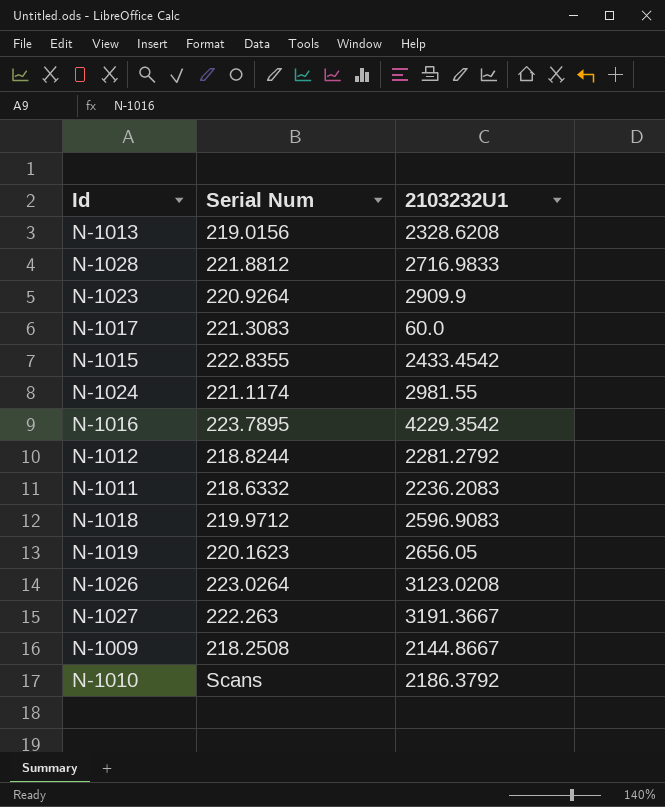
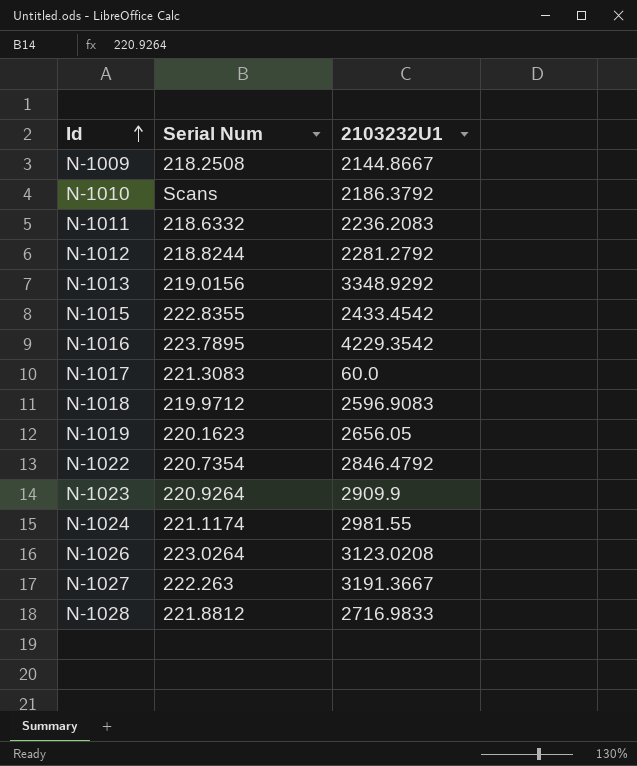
row order: none -> Id ascending
N-1013 | 2103232U1: 2328.6208 -> 3348.9292
row N-1022: none -> 220.7354 | 2846.4792

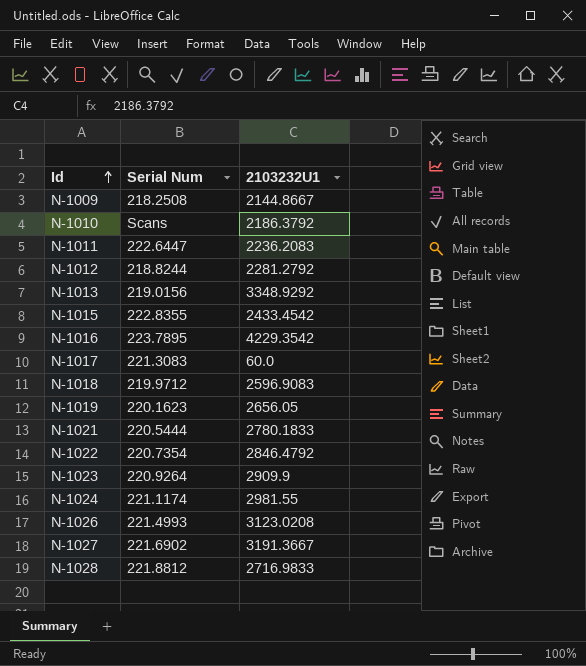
N-1011 | Serial Num: 218.6332 -> 222.6447
row N-1021: none -> 220.5444 | 2780.1833
N-1026 | Serial Num: 223.0264 -> 221.4993
N-1027 | Serial Num: 222.263 -> 221.6902

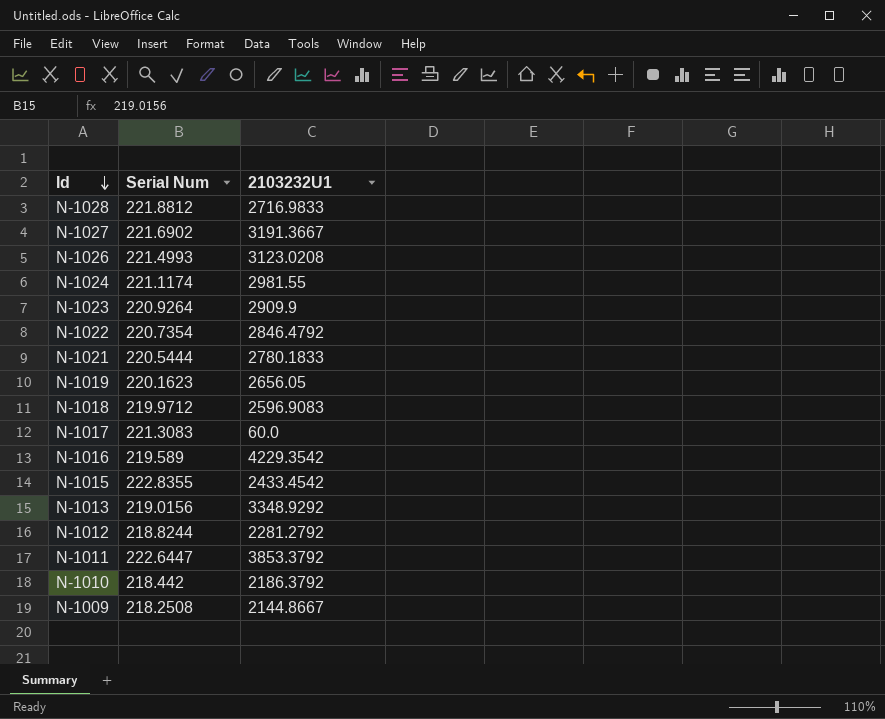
row order: Id ascending -> Id descending
N-1016 | Serial Num: 223.7895 -> 219.589
N-1011 | 2103232U1: 2236.2083 -> 3853.3792
N-1010 | Serial Num: Scans -> 218.442

